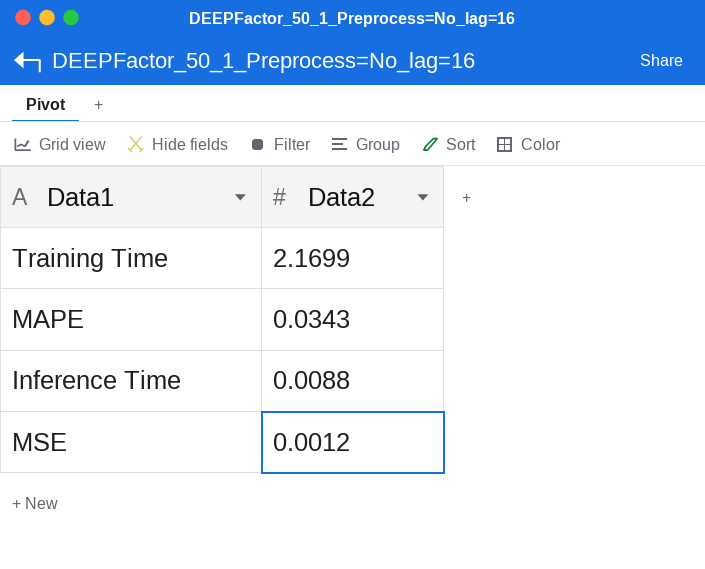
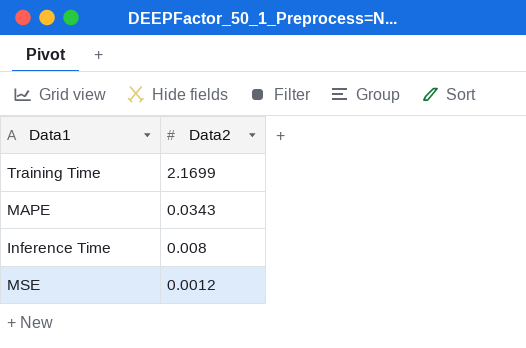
Inference Time | Data2: 0.0088 -> 0.008

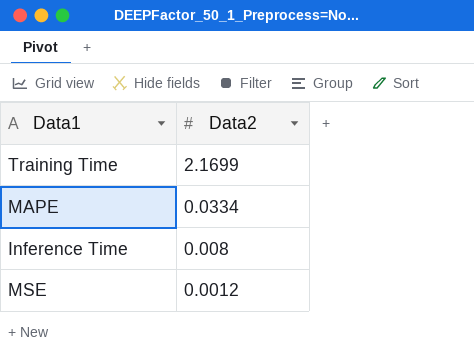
MAPE | Data2: 0.0343 -> 0.0334

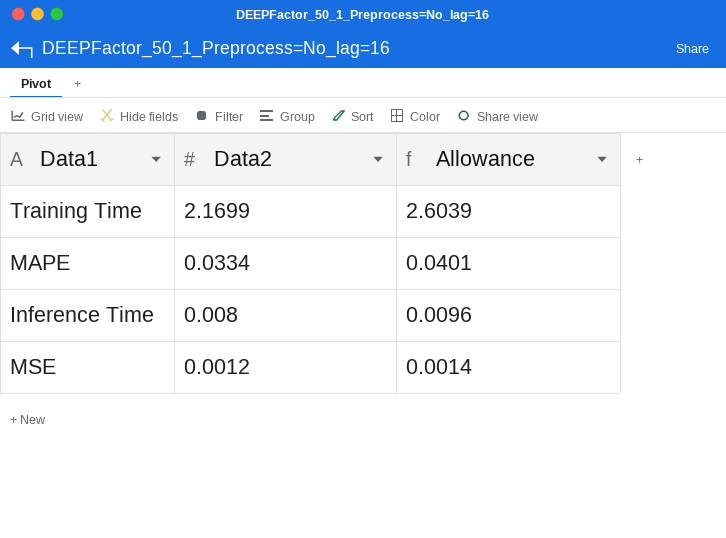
column Allowance | formula: none -> [Data2] * 1.2

